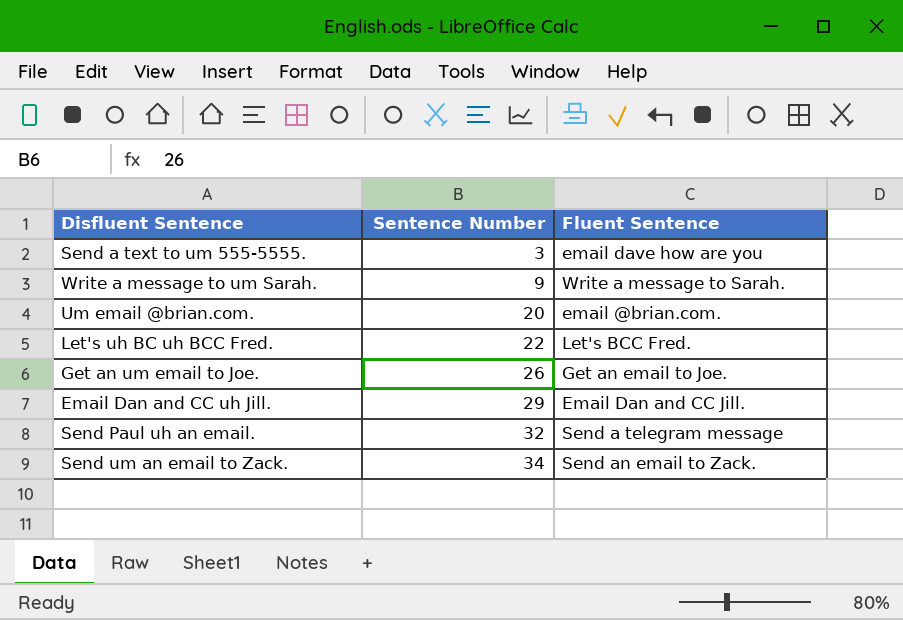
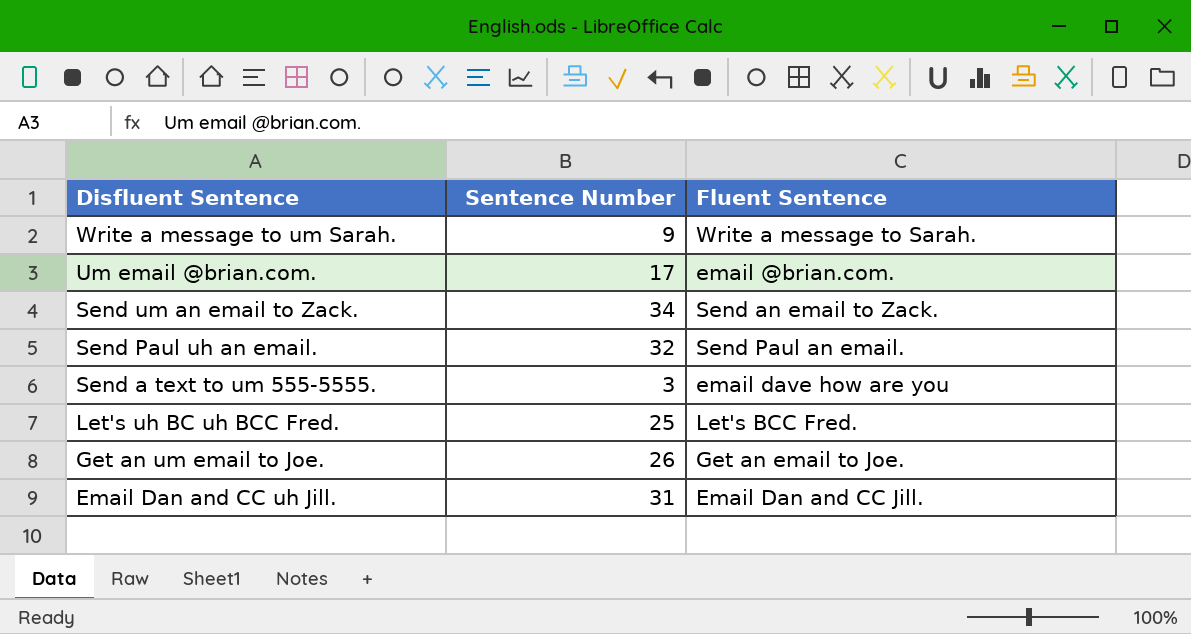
row order: Sentence Number ascending -> Disfluent Sentence descending
Um email @brian.com. | Sentence Number: 20 -> 17
Send Paul uh an email. | Fluent Sentence: Send a telegram message -> Send Paul an email.
Let's uh BC uh BCC Fred. | Sentence Number: 22 -> 25
Email Dan and CC uh Jill. | Sentence Number: 29 -> 31

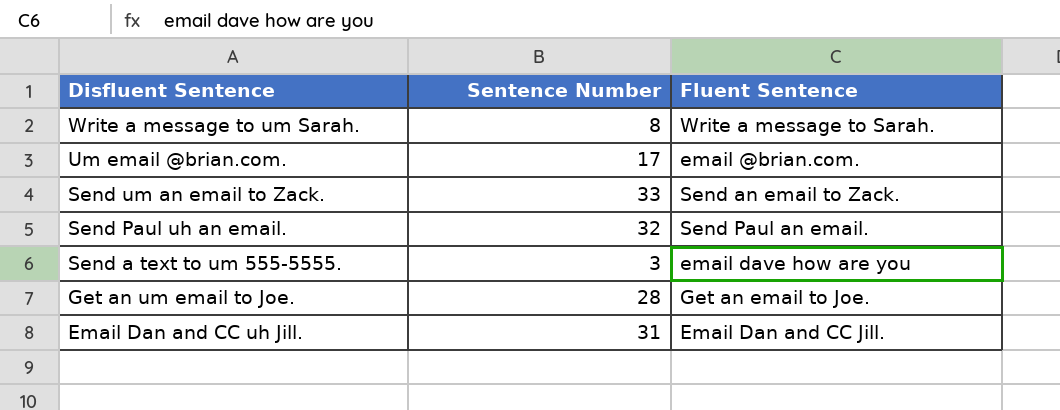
row Let's uh BC uh BCC Fred.: 25 | Let's BCC Fred. -> none
Write a message to um Sarah. | Sentence Number: 9 -> 8
Send um an email to Zack. | Sentence Number: 34 -> 33
Get an um email to Joe. | Sentence Number: 26 -> 28

